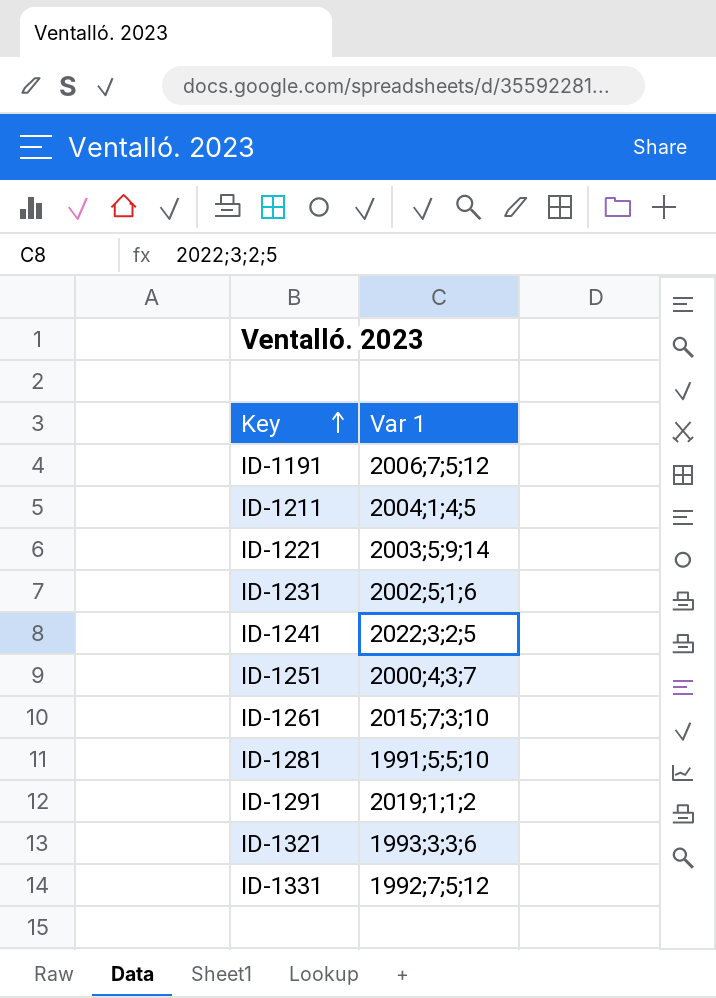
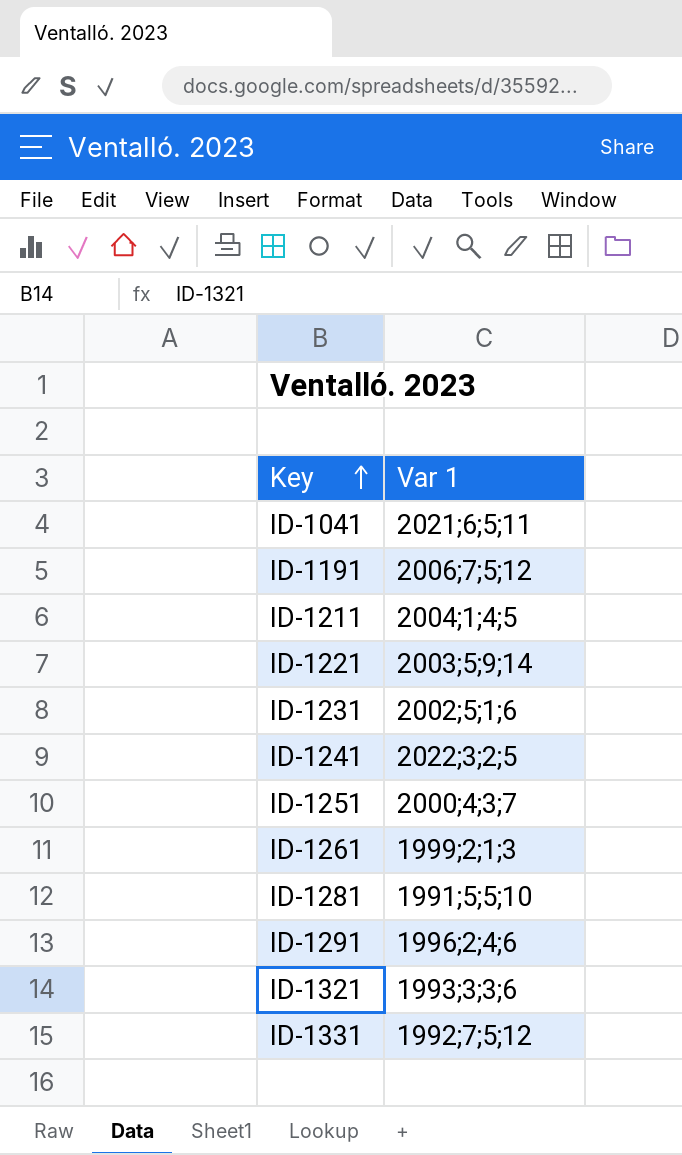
row ID-1041: none -> 2021;6;5;11
ID-1261 | Var 1: 2015;7;3;10 -> 1999;2;1;3
ID-1291 | Var 1: 2019;1;1;2 -> 1996;2;4;6

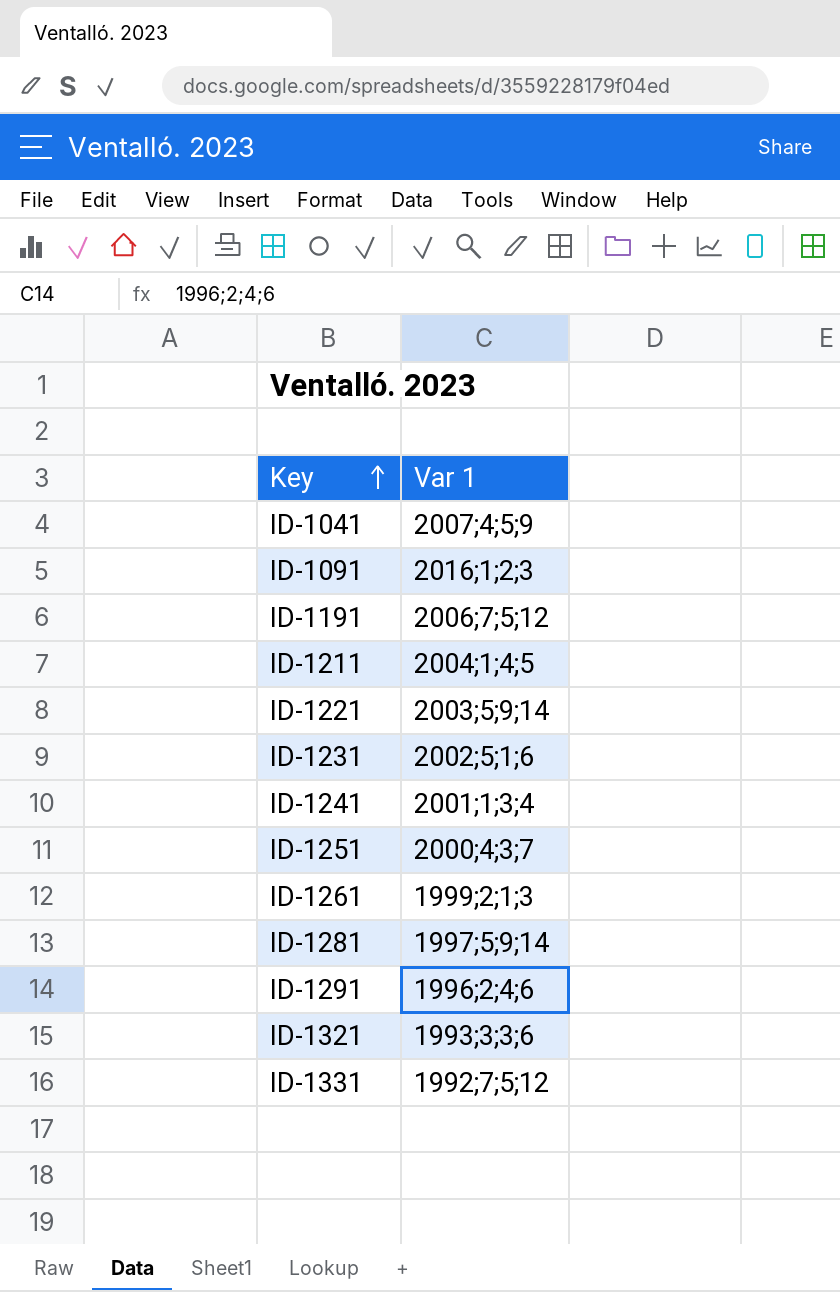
ID-1041 | Var 1: 2021;6;5;11 -> 2007;4;5;9
row ID-1091: none -> 2016;1;2;3
ID-1241 | Var 1: 2022;3;2;5 -> 2001;1;3;4
ID-1281 | Var 1: 1991;5;5;10 -> 1997;5;9;14

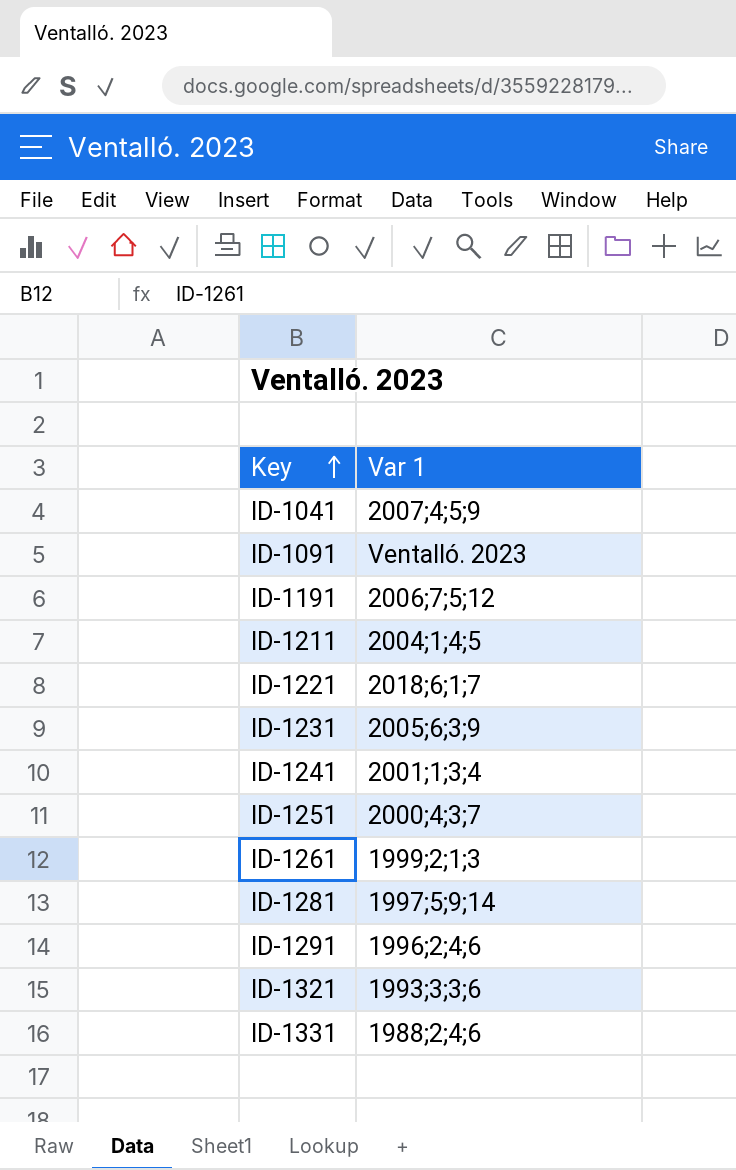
ID-1091 | Var 1: 2016;1;2;3 -> Ventalló. 2023
ID-1221 | Var 1: 2003;5;9;14 -> 2018;6;1;7
ID-1231 | Var 1: 2002;5;1;6 -> 2005;6;3;9
ID-1331 | Var 1: 1992;7;5;12 -> 1988;2;4;6

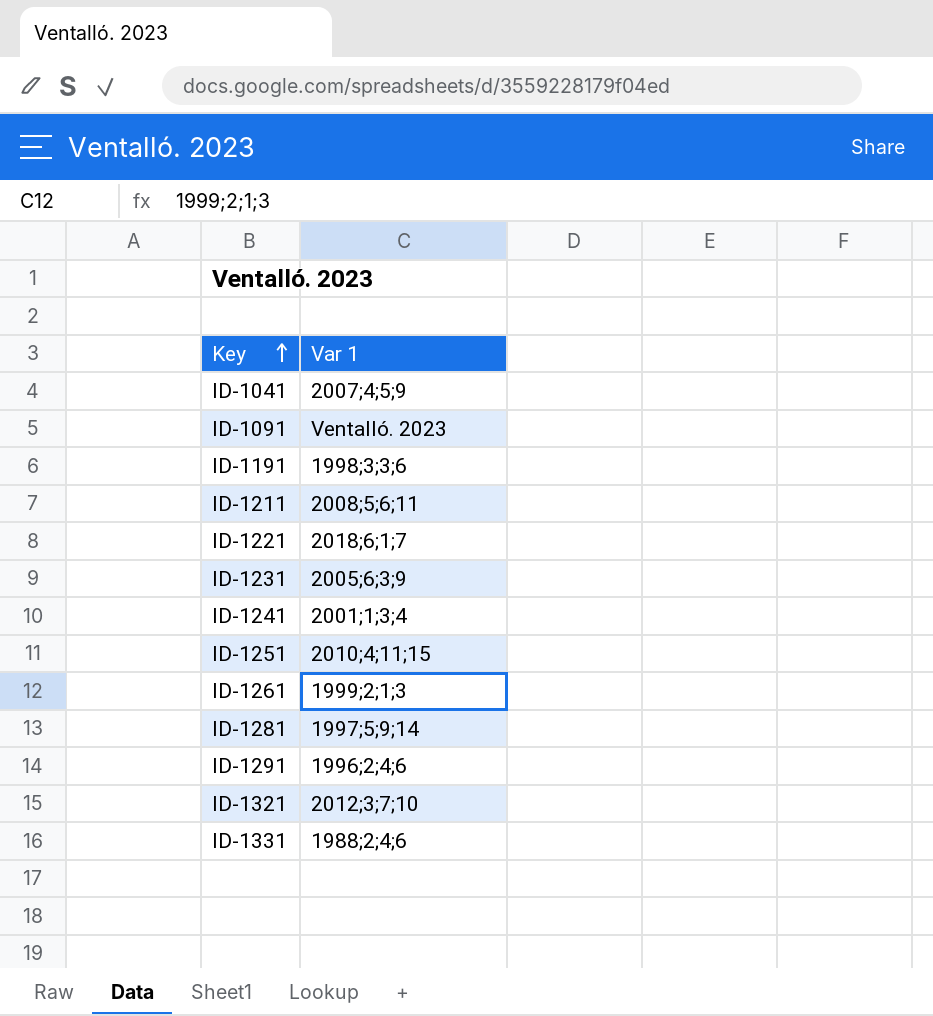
ID-1191 | Var 1: 2006;7;5;12 -> 1998;3;3;6
ID-1211 | Var 1: 2004;1;4;5 -> 2008;5;6;11
ID-1251 | Var 1: 2000;4;3;7 -> 2010;4;11;15
ID-1321 | Var 1: 1993;3;3;6 -> 2012;3;7;10

